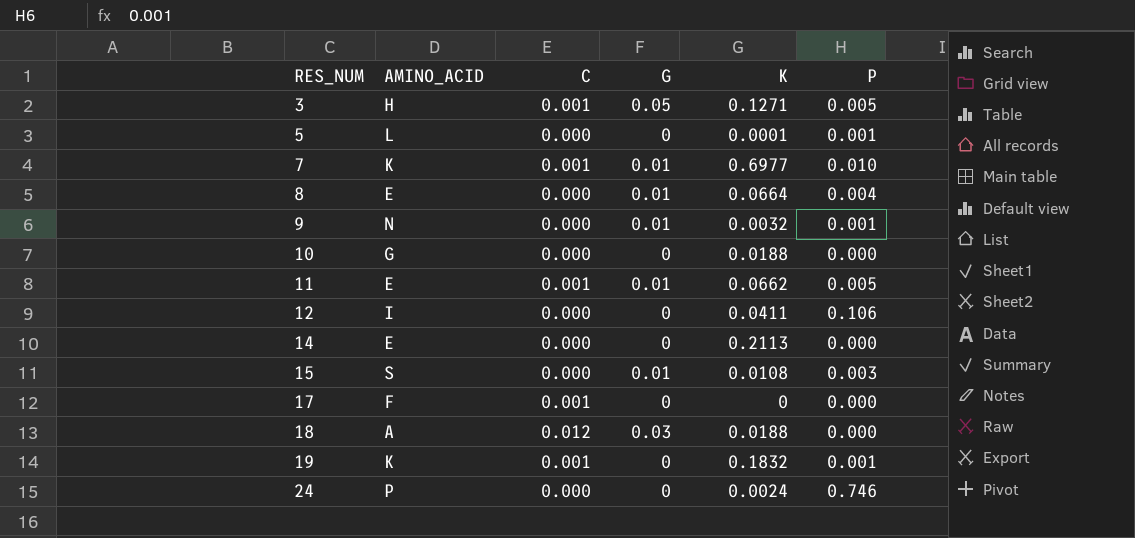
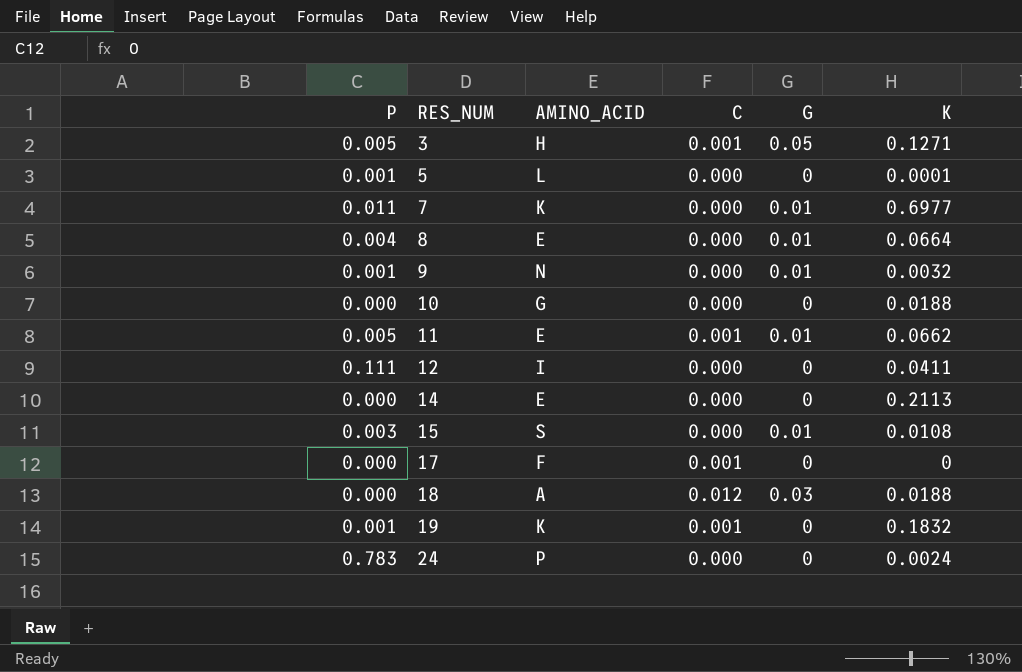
column P | position: 6 -> 1
7 | P: 0.010 -> 0.011
7 | C: 0.001 -> 0.000
12 | P: 0.106 -> 0.111
24 | P: 0.746 -> 0.783

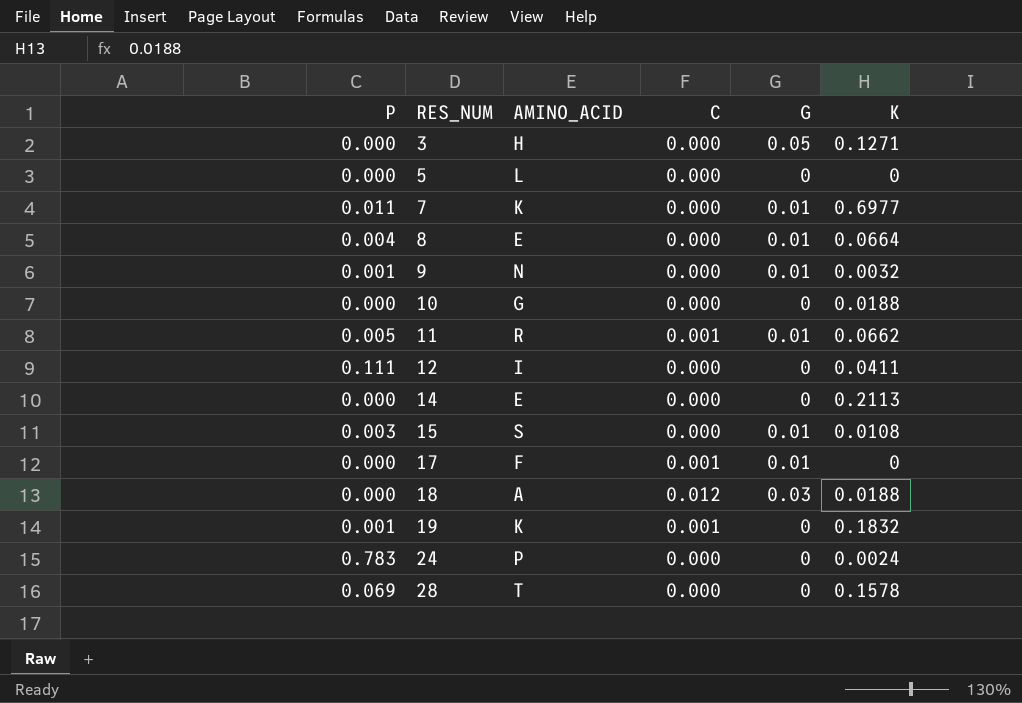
3 | P: 0.005 -> 0.000
3 | C: 0.001 -> 0.000
5 | P: 0.001 -> 0.000
5 | K: 0.0001 -> 0
11 | AMINO_ACID: E -> R
17 | G: 0 -> 0.01
row 28: none -> 0.069 | T | 0.000 | 0 | 0.1578

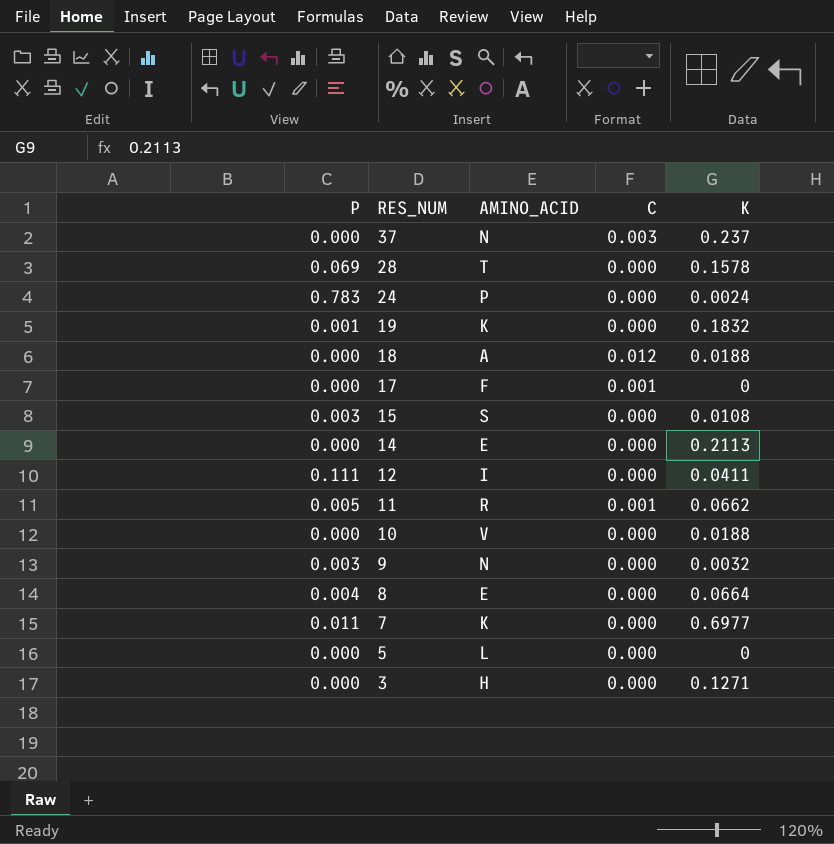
row order: RES_NUM ascending -> RES_NUM descending
column G | position: 5 -> none
row 37: none -> 0.000 | N | 0.003 | 0.237
19 | C: 0.001 -> 0.000
10 | AMINO_ACID: G -> V
9 | P: 0.001 -> 0.003

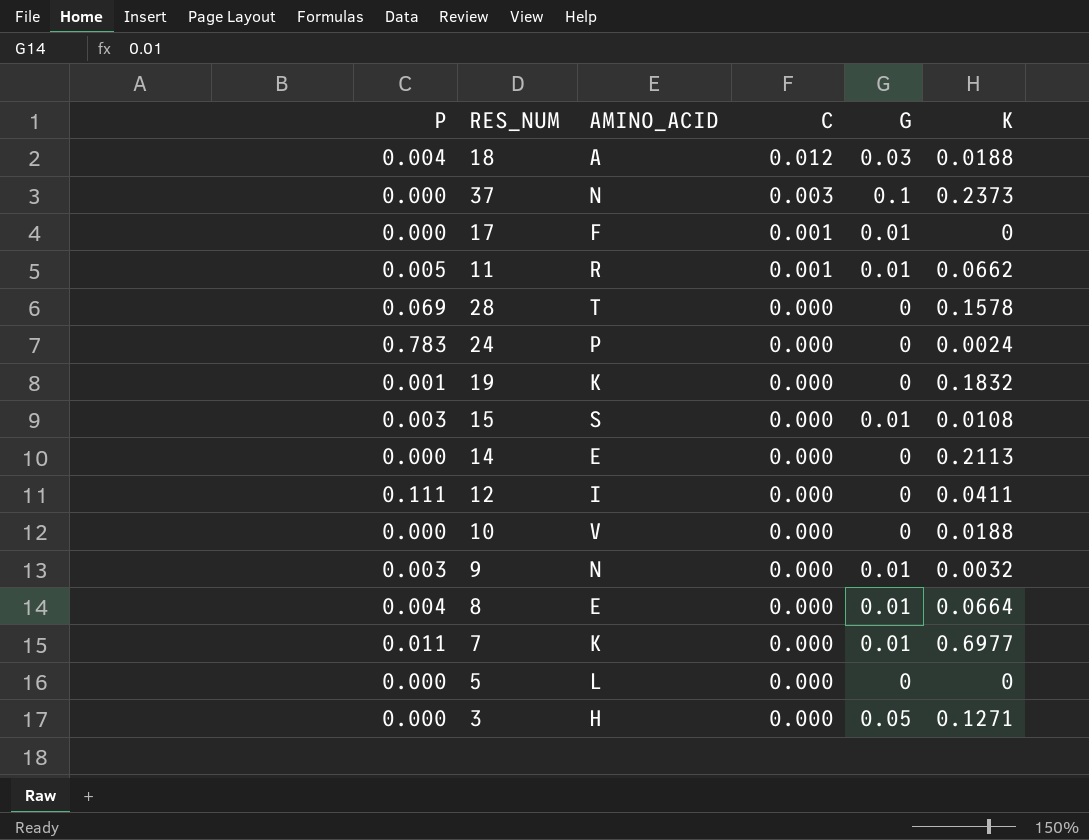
row order: RES_NUM descending -> C descending
column G | position: none -> 5
18 | P: 0.000 -> 0.004
37 | K: 0.237 -> 0.2373

